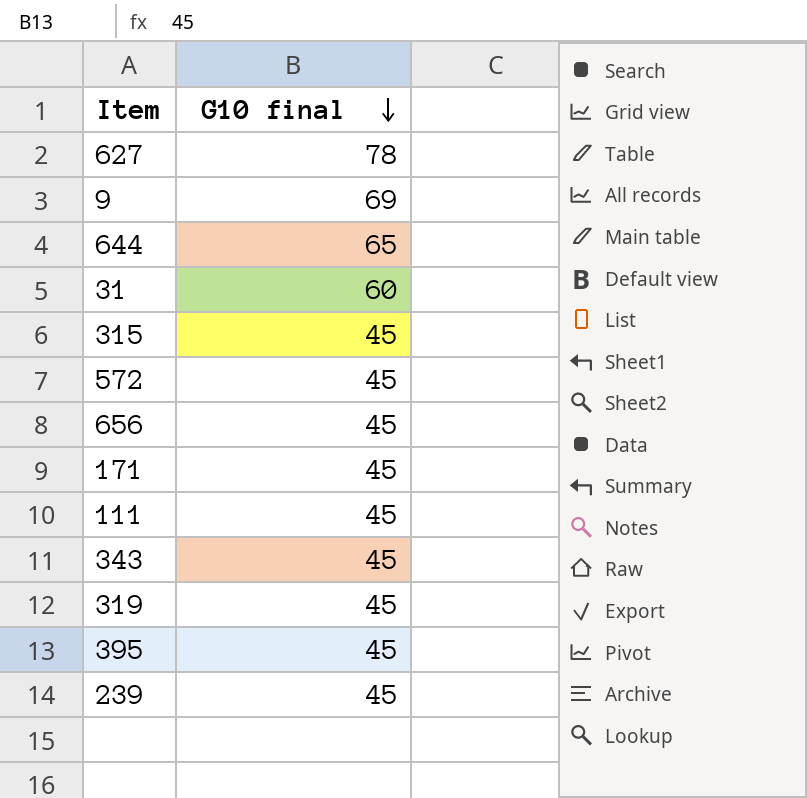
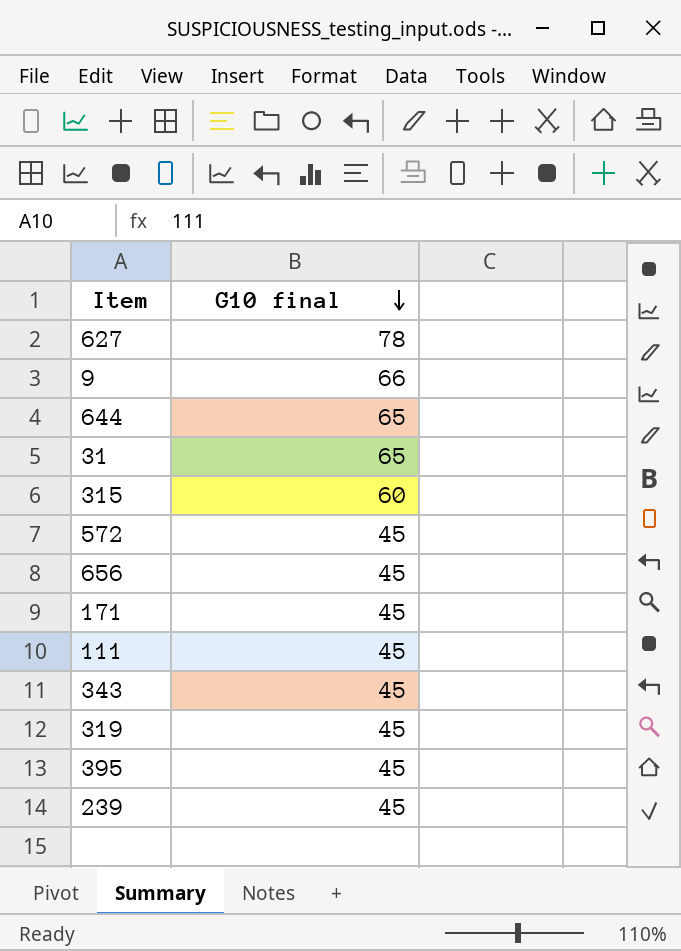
9 | G10 final: 69 -> 66
31 | G10 final: 60 -> 65
315 | G10 final: 45 -> 60

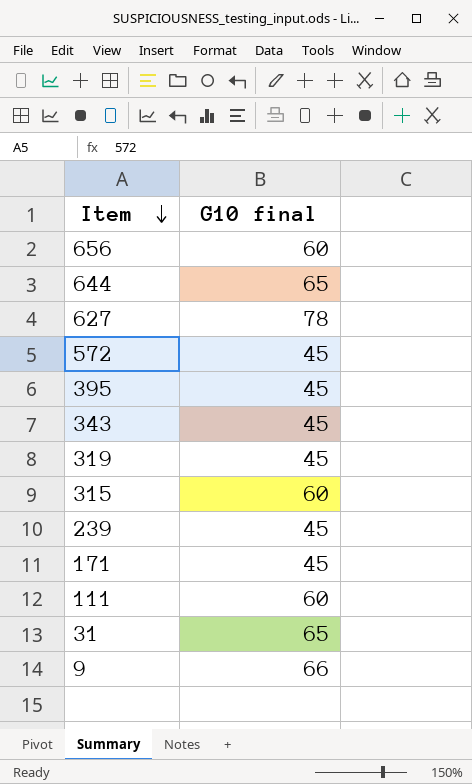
row order: G10 final descending -> Item descending
656 | G10 final: 45 -> 60
111 | G10 final: 45 -> 60

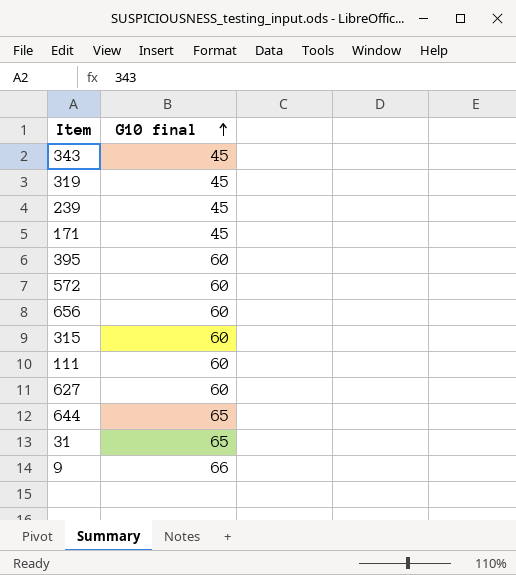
row order: Item descending -> G10 final ascending
395 | G10 final: 45 -> 60
572 | G10 final: 45 -> 60
627 | G10 final: 78 -> 60

